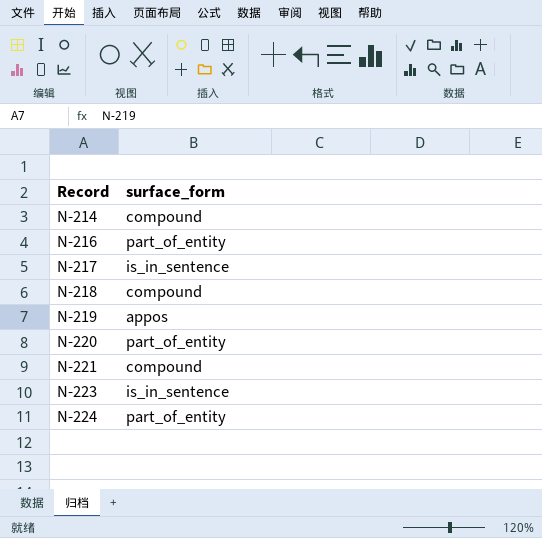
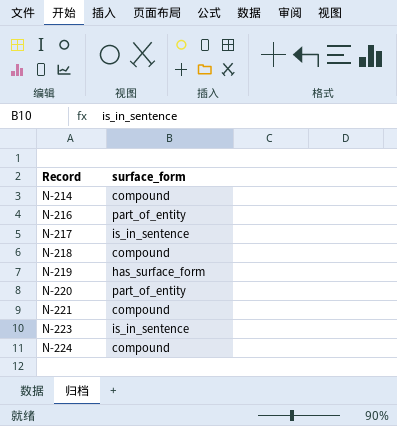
N-219 | surface_form: appos -> has_surface_form
N-224 | surface_form: part_of_entity -> compound

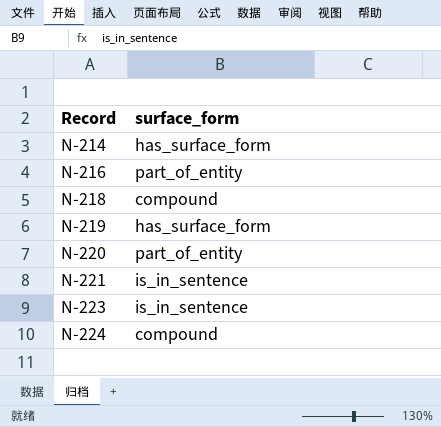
row N-217: is_in_sentence -> none
N-214 | surface_form: compound -> has_surface_form
N-221 | surface_form: compound -> is_in_sentence

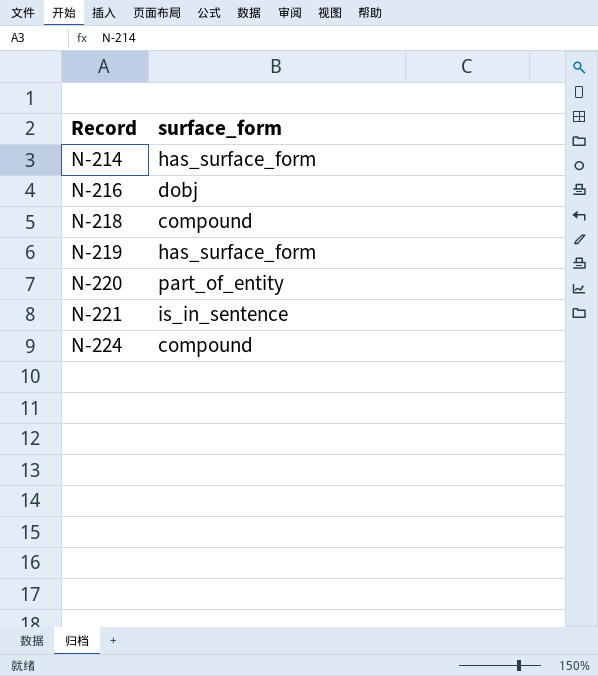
row N-223: is_in_sentence -> none
N-216 | surface_form: part_of_entity -> dobj

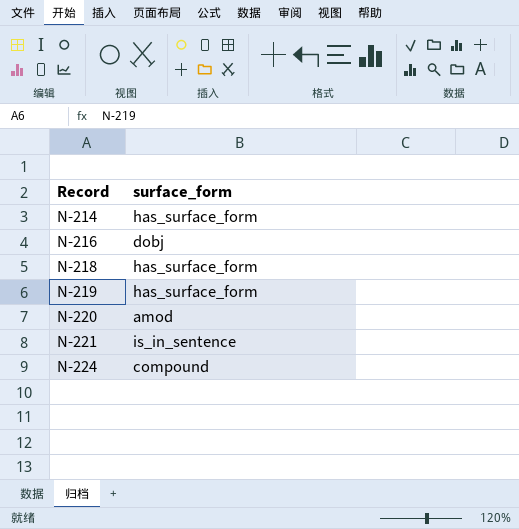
N-218 | surface_form: compound -> has_surface_form
N-220 | surface_form: part_of_entity -> amod

